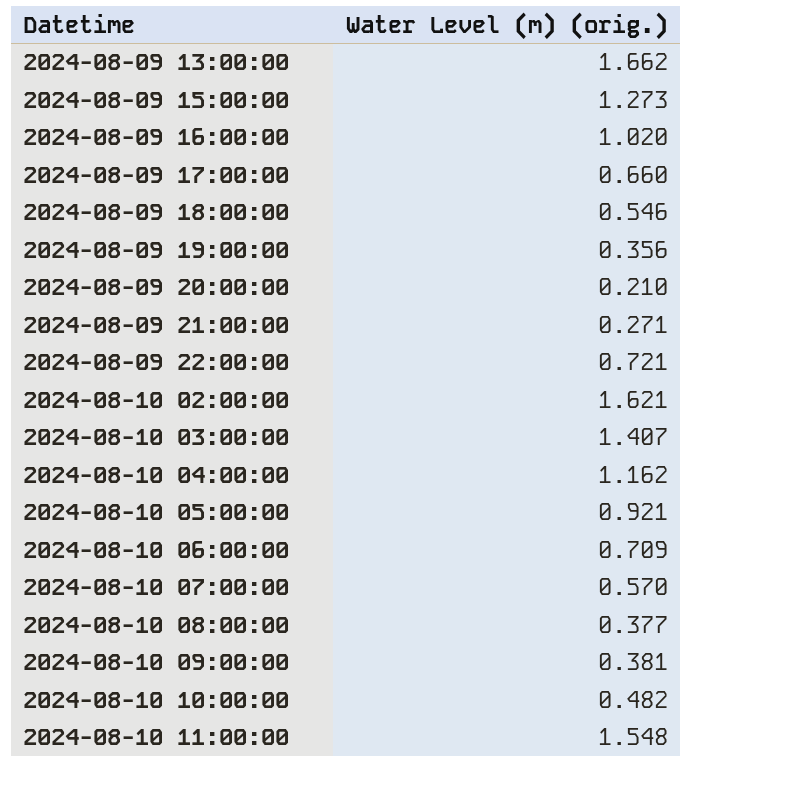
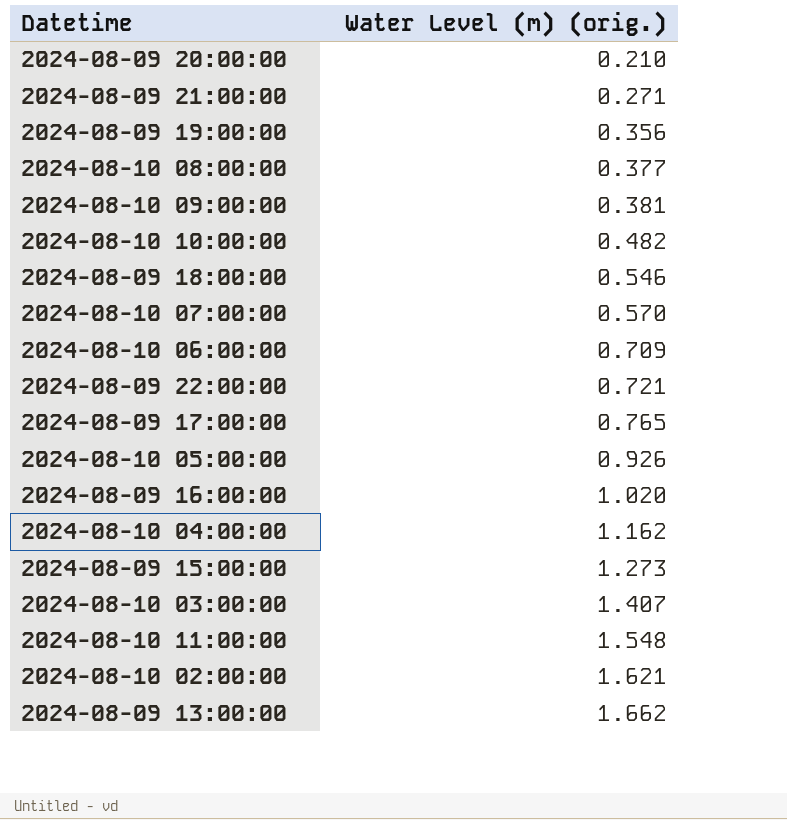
row order: Datetime ascending -> Water Level (m) (orig.) ascending
2024-08-09 17:00:00 | Water Level (m) (orig.): 0.660 -> 0.765
2024-08-10 05:00:00 | Water Level (m) (orig.): 0.921 -> 0.926

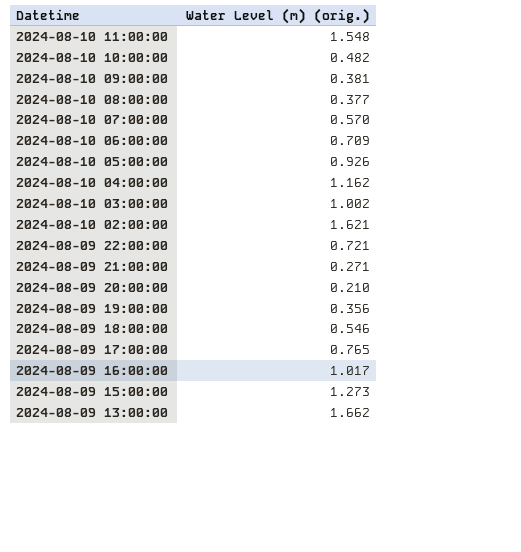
row order: Water Level (m) (orig.) ascending -> Datetime descending
2024-08-10 03:00:00 | Water Level (m) (orig.): 1.407 -> 1.002
2024-08-09 16:00:00 | Water Level (m) (orig.): 1.020 -> 1.017

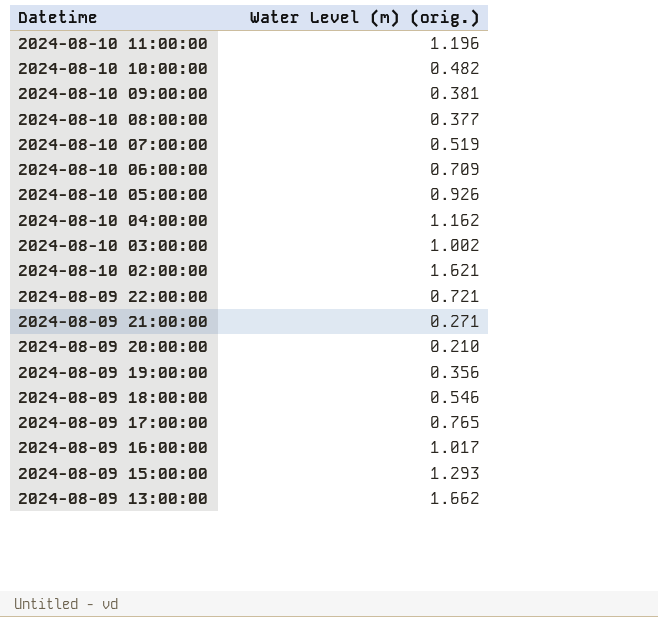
2024-08-10 11:00:00 | Water Level (m) (orig.): 1.548 -> 1.196
2024-08-10 07:00:00 | Water Level (m) (orig.): 0.570 -> 0.519
2024-08-09 15:00:00 | Water Level (m) (orig.): 1.273 -> 1.293

